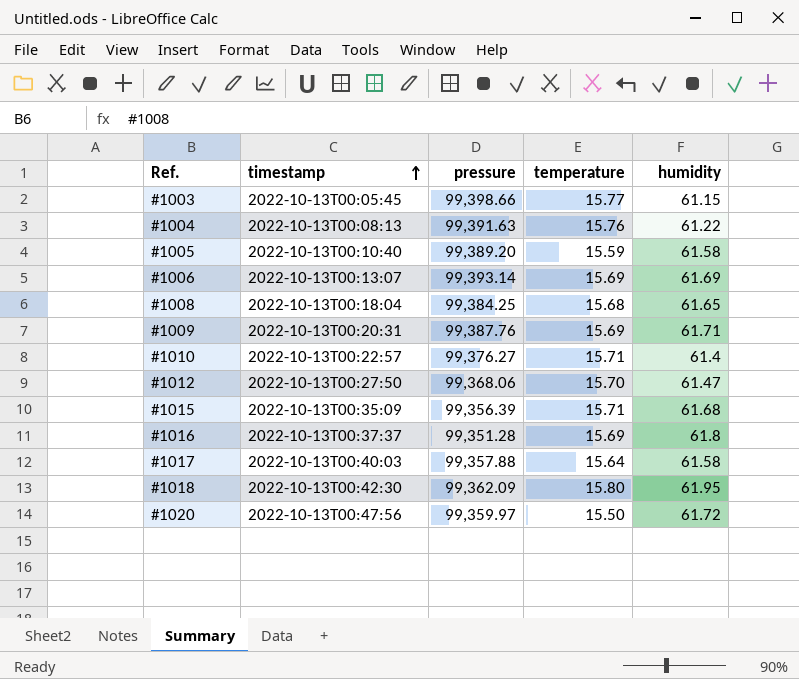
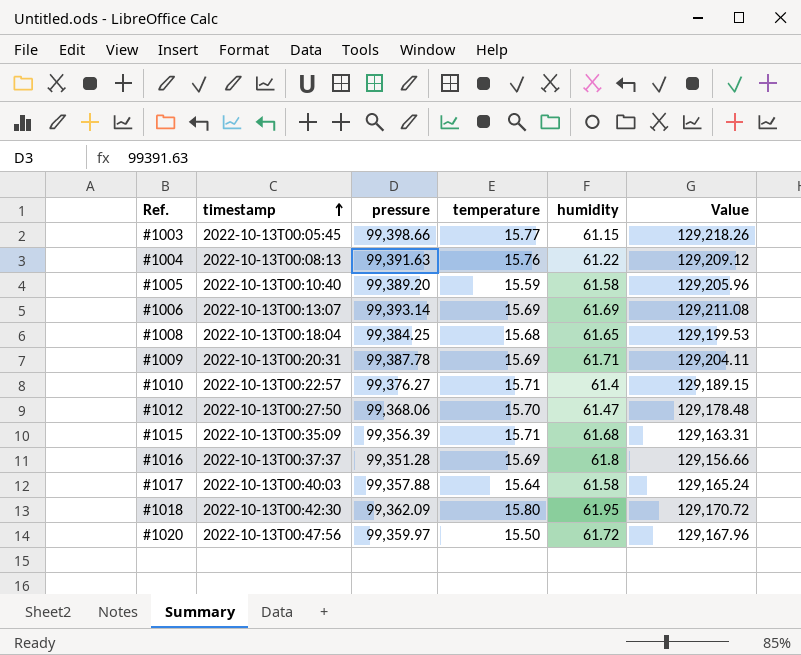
column Value | formula: none -> [pressure] * 1.3
#1009 | pressure: 99,387.76 -> 99,387.78

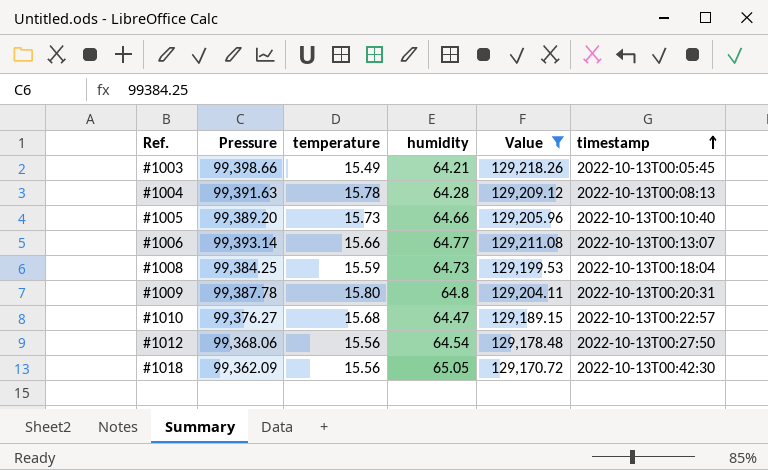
filter: none -> Value >= 129,170.72
column name: pressure -> Pressure
column timestamp | position: 2 -> 6
#1003 | temperature: 15.77 -> 15.49
#1003 | humidity: 61.15 -> 64.21
#1004 | temperature: 15.76 -> 15.78
#1004 | humidity: 61.22 -> 64.28
#1005 | temperature: 15.59 -> 15.73
#1005 | humidity: 61.58 -> 64.66
#1006 | temperature: 15.69 -> 15.66
#1006 | humidity: 61.69 -> 64.77
#1008 | temperature: 15.68 -> 15.59
#1008 | humidity: 61.65 -> 64.73
#1009 | temperature: 15.69 -> 15.80
#1009 | humidity: 61.71 -> 64.8
#1010 | temperature: 15.71 -> 15.68
#1010 | humidity: 61.4 -> 64.47
#1012 | temperature: 15.70 -> 15.56
#1012 | humidity: 61.47 -> 64.54
#1018 | temperature: 15.80 -> 15.56
#1018 | humidity: 61.95 -> 65.05

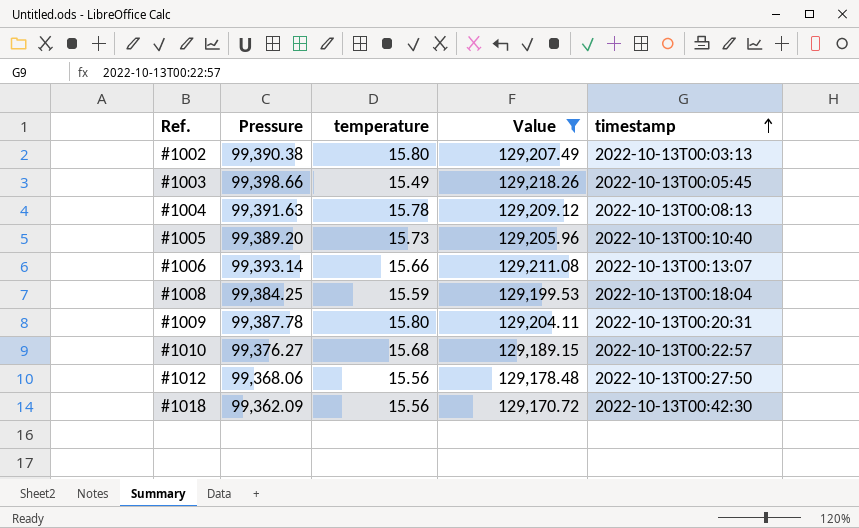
column humidity | position: 4 -> none
row #1002: none -> 99,390.38 | 15.80 | 129,207.49 | 2022-10-13T00:03:13

